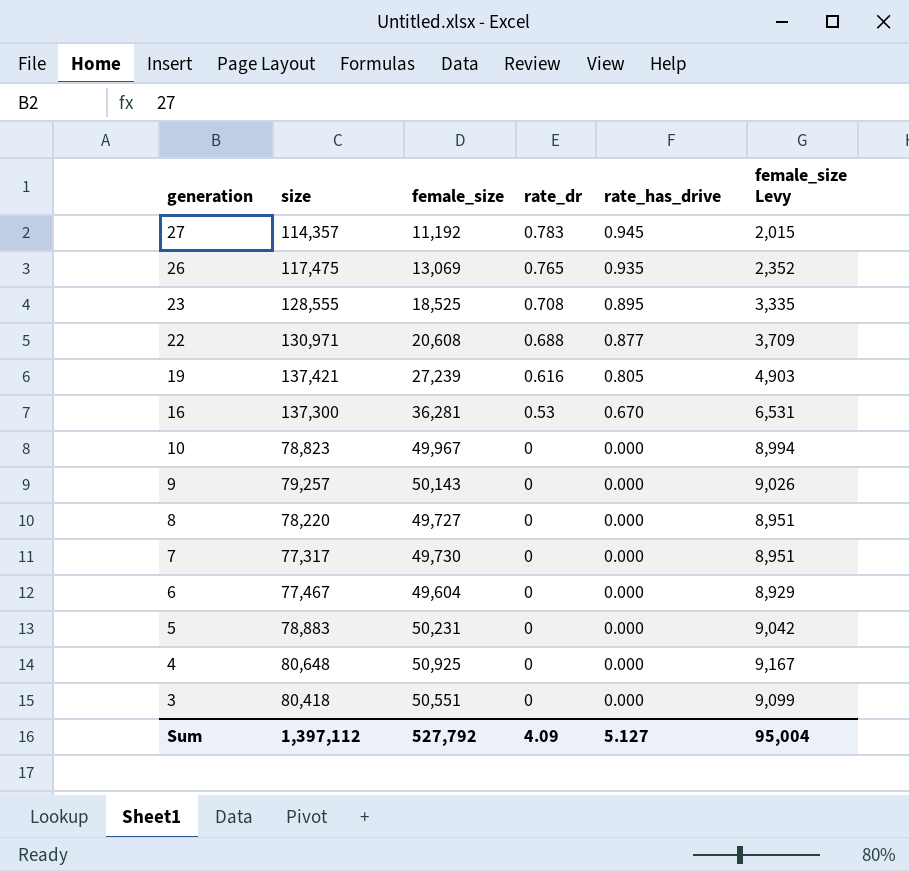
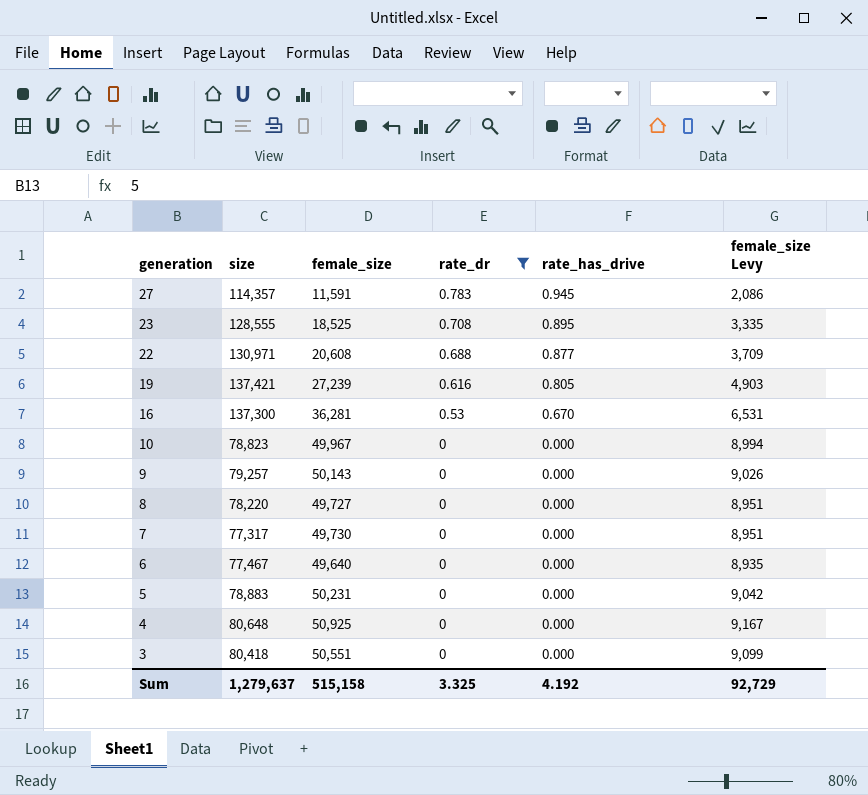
filter: none -> rate_dr != 0.765
27 | female_size: 11,192 -> 11,591
27 | female_size Levy: 2,015 -> 2,086
6 | female_size: 49,604 -> 49,640
6 | female_size Levy: 8,929 -> 8,935
Sum | size: 1,397,112 -> 1,279,637
Sum | female_size: 527,792 -> 515,158
Sum | rate_dr: 4.09 -> 3.325
Sum | rate_has_drive: 5.127 -> 4.192
Sum | female_size Levy: 95,004 -> 92,729

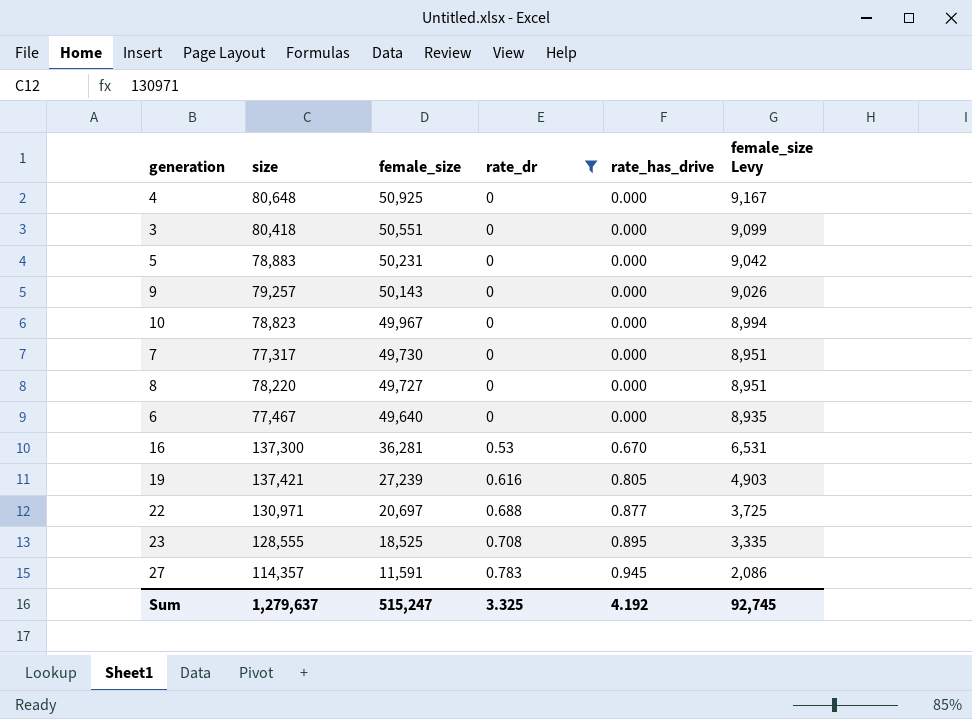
row order: generation descending -> female_size descending
22 | female_size: 20,608 -> 20,697
22 | female_size Levy: 3,709 -> 3,725
Sum | female_size: 515,158 -> 515,247
Sum | female_size Levy: 92,729 -> 92,745

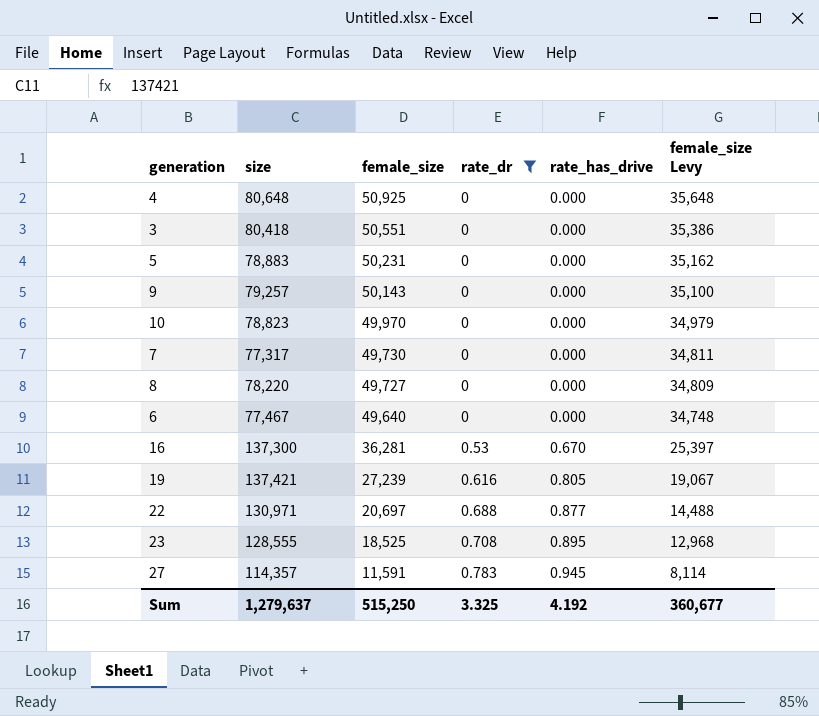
column female_size Levy | formula: [female_size] * 0.18 -> [female_size] * 0.7
10 | female_size: 49,967 -> 49,970
Sum | female_size: 515,247 -> 515,250
Sum | female_size Levy: 92,745 -> 360,677

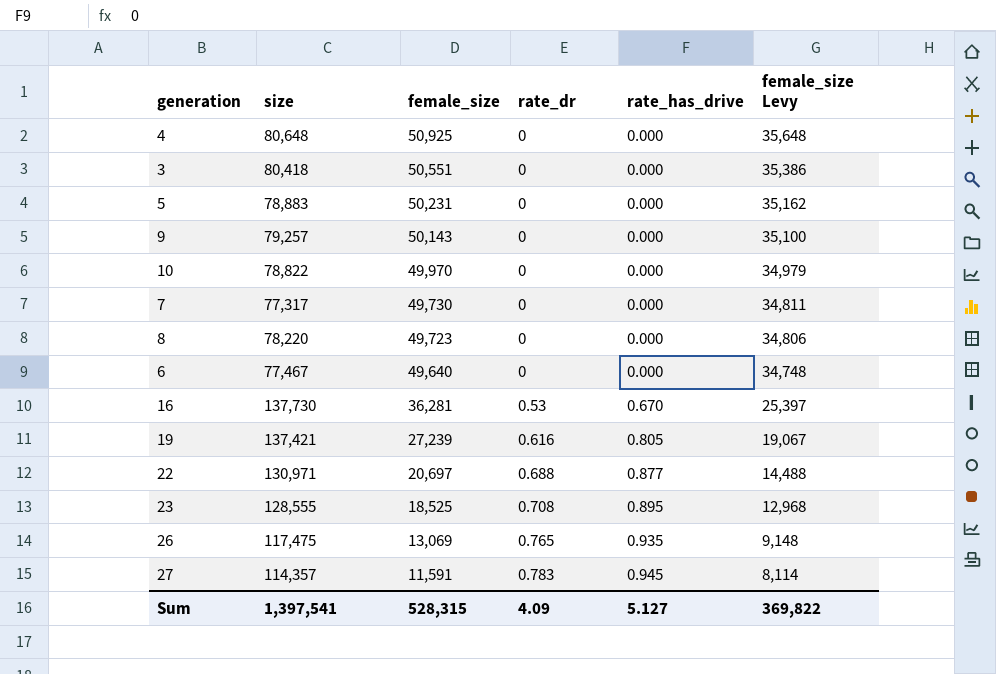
filter: rate_dr != 0.765 -> none
10 | size: 78,823 -> 78,822
8 | female_size: 49,727 -> 49,723
8 | female_size Levy: 34,809 -> 34,806
16 | size: 137,300 -> 137,730
Sum | size: 1,279,637 -> 1,397,541
Sum | female_size: 515,250 -> 528,315
Sum | rate_dr: 3.325 -> 4.09
Sum | rate_has_drive: 4.192 -> 5.127
Sum | female_size Levy: 360,677 -> 369,822

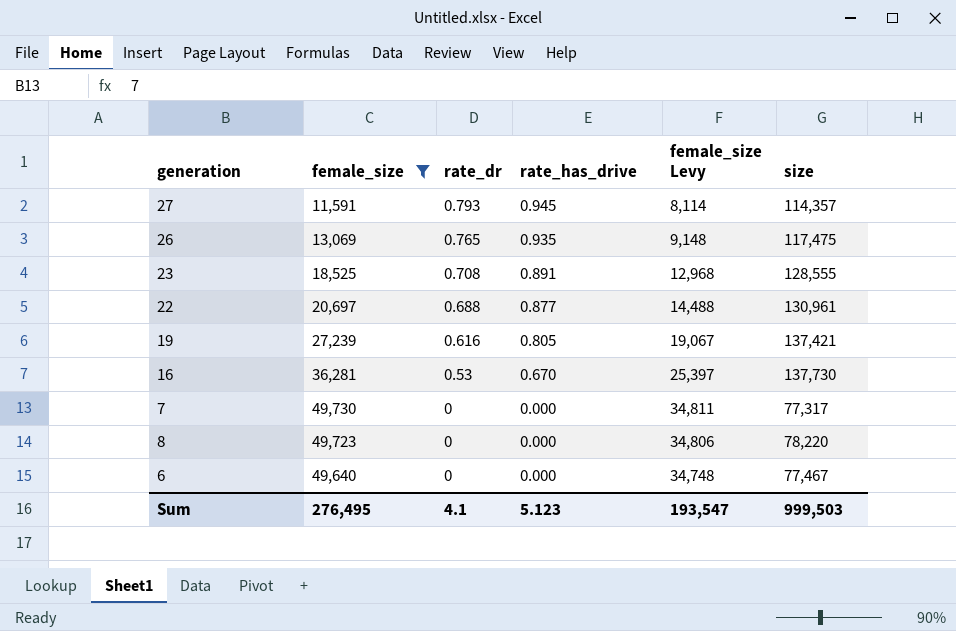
filter: none -> female_size <= 49,730
row order: female_size descending -> rate_dr descending
column size | position: 2 -> 6
27 | rate_dr: 0.783 -> 0.793
23 | rate_has_drive: 0.895 -> 0.891
22 | size: 130,971 -> 130,961
Sum | female_size: 528,315 -> 276,495
Sum | rate_dr: 4.09 -> 4.1
Sum | rate_has_drive: 5.127 -> 5.123
Sum | female_size Levy: 369,822 -> 193,547
Sum | size: 1,397,541 -> 999,503

